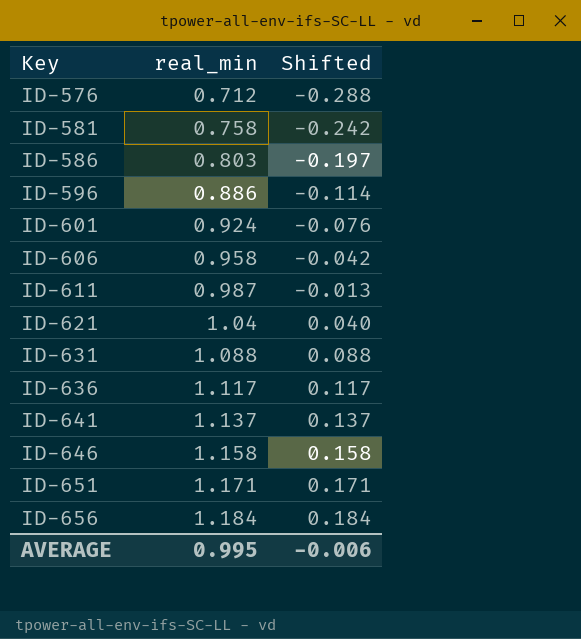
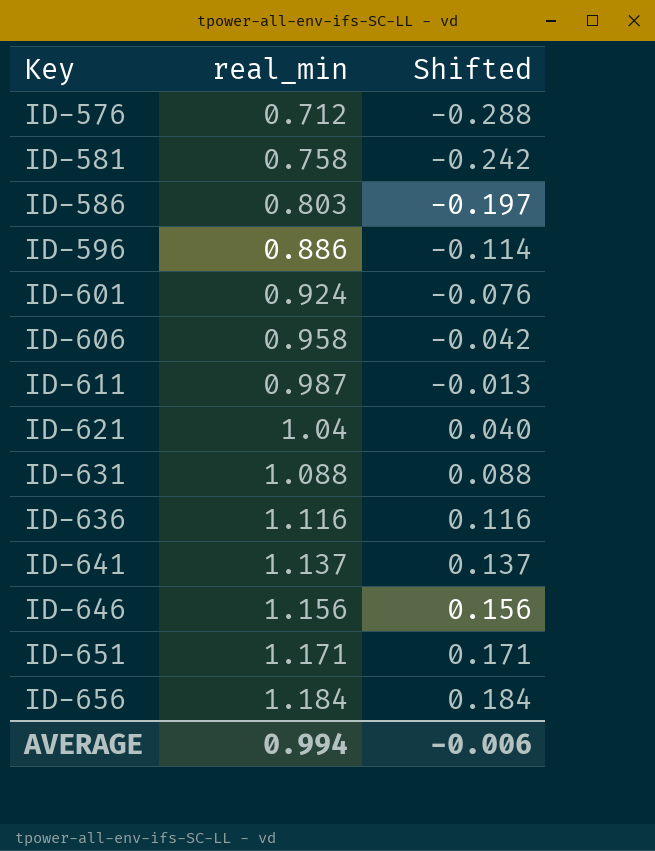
ID-636 | real_min: 1.117 -> 1.116
ID-636 | Shifted: 0.117 -> 0.116
ID-646 | real_min: 1.158 -> 1.156
ID-646 | Shifted: 0.158 -> 0.156
AVERAGE | real_min: 0.995 -> 0.994

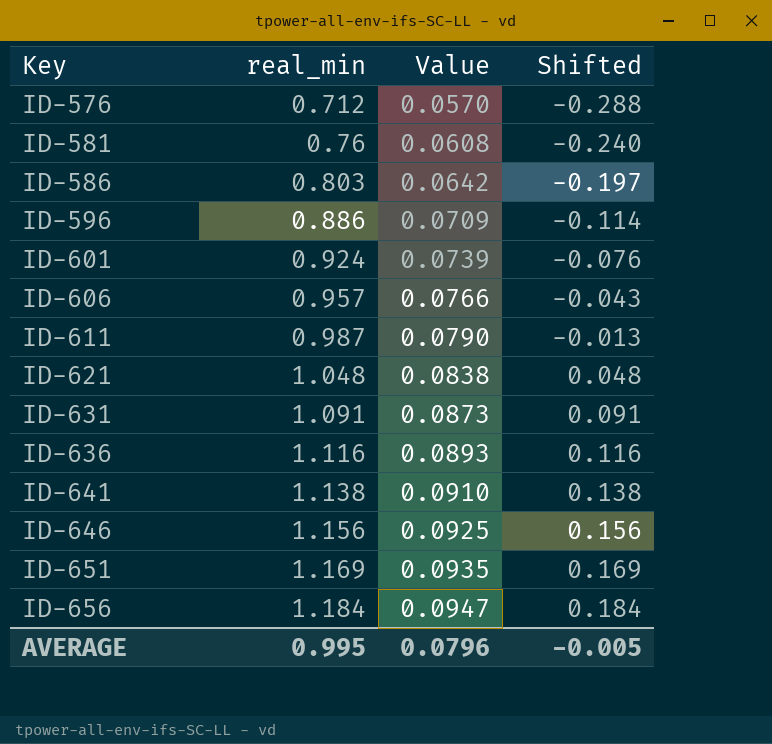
column Value | formula: none -> [real_min] * 0.08
ID-581 | real_min: 0.758 -> 0.76
ID-581 | Shifted: -0.242 -> -0.240
ID-606 | real_min: 0.958 -> 0.957
ID-606 | Shifted: -0.042 -> -0.043
ID-621 | real_min: 1.04 -> 1.048
ID-621 | Shifted: 0.040 -> 0.048
ID-631 | real_min: 1.088 -> 1.091
ID-631 | Shifted: 0.088 -> 0.091
ID-641 | real_min: 1.137 -> 1.138
ID-641 | Shifted: 0.137 -> 0.138
ID-651 | real_min: 1.171 -> 1.169
ID-651 | Shifted: 0.171 -> 0.169
AVERAGE | real_min: 0.994 -> 0.995
AVERAGE | Shifted: -0.006 -> -0.005

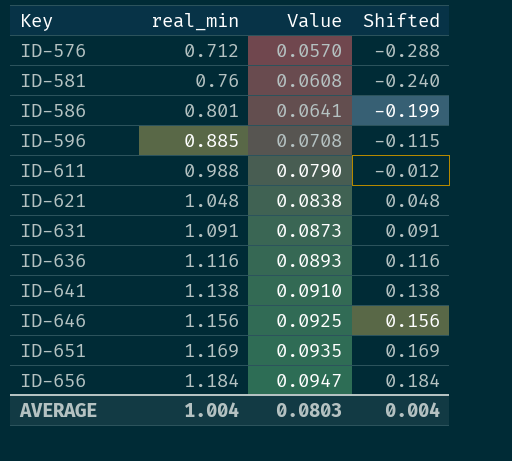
row ID-601: 0.924 | 0.0739 | -0.076 -> none
row ID-606: 0.957 | 0.0766 | -0.043 -> none
ID-586 | real_min: 0.803 -> 0.801
ID-586 | Value: 0.0642 -> 0.0641
ID-586 | Shifted: -0.197 -> -0.199
ID-596 | real_min: 0.886 -> 0.885
ID-596 | Value: 0.0709 -> 0.0708
ID-596 | Shifted: -0.114 -> -0.115
ID-611 | real_min: 0.987 -> 0.988
ID-611 | Shifted: -0.013 -> -0.012
AVERAGE | real_min: 0.995 -> 1.004
AVERAGE | Value: 0.0796 -> 0.0803
AVERAGE | Shifted: -0.005 -> 0.004

